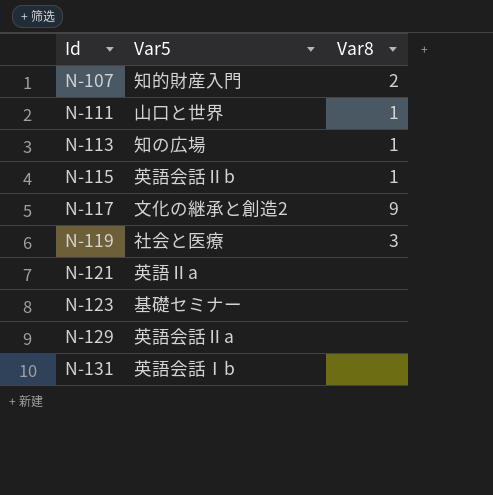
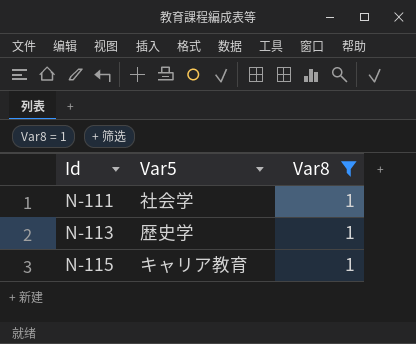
filter: none -> Var8 = 1
N-111 | Var5: 山口と世界 -> 社会学
N-113 | Var5: 知の広場 -> 歴史学
N-115 | Var5: 英語会話Ⅱb -> キャリア教育

